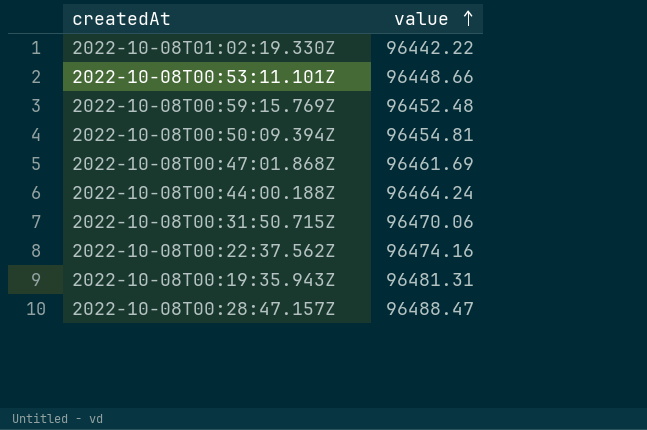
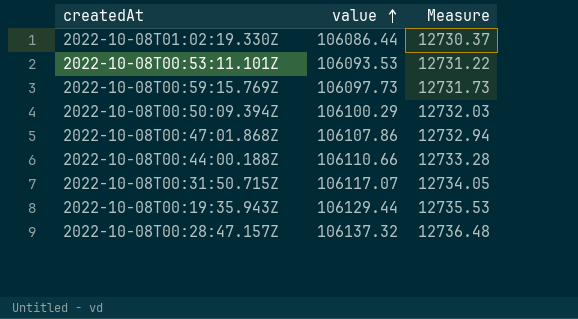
column Measure | formula: none -> [value] * 0.12
row 2022-10-08T00:22:37.562Z: 96474.16 -> none
2022-10-08T01:02:19.330Z | value: 96442.22 -> 106086.44
2022-10-08T00:53:11.101Z | value: 96448.66 -> 106093.53
2022-10-08T00:59:15.769Z | value: 96452.48 -> 106097.73
2022-10-08T00:50:09.394Z | value: 96454.81 -> 106100.29
2022-10-08T00:47:01.868Z | value: 96461.69 -> 106107.86
2022-10-08T00:44:00.188Z | value: 96464.24 -> 106110.66
2022-10-08T00:31:50.715Z | value: 96470.06 -> 106117.07
2022-10-08T00:19:35.943Z | value: 96481.31 -> 106129.44
2022-10-08T00:28:47.157Z | value: 96488.47 -> 106137.32

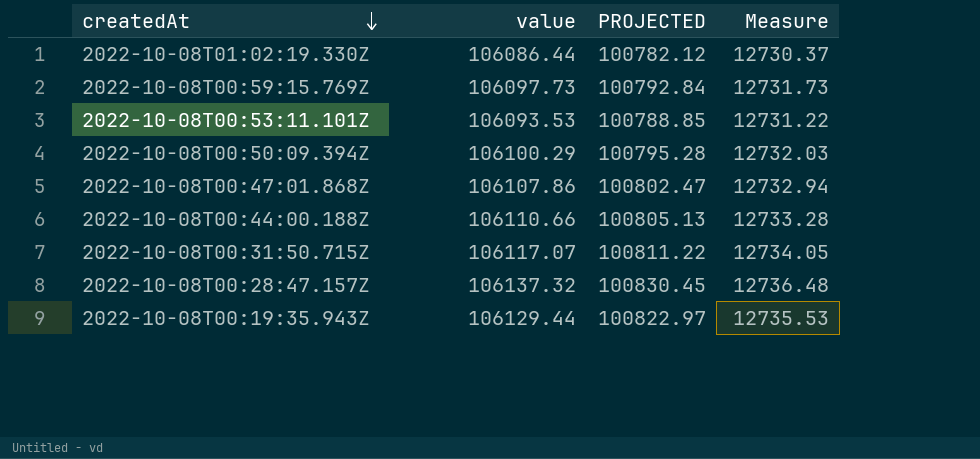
row order: value ascending -> createdAt descending
column PROJECTED | formula: none -> [value] * 0.95

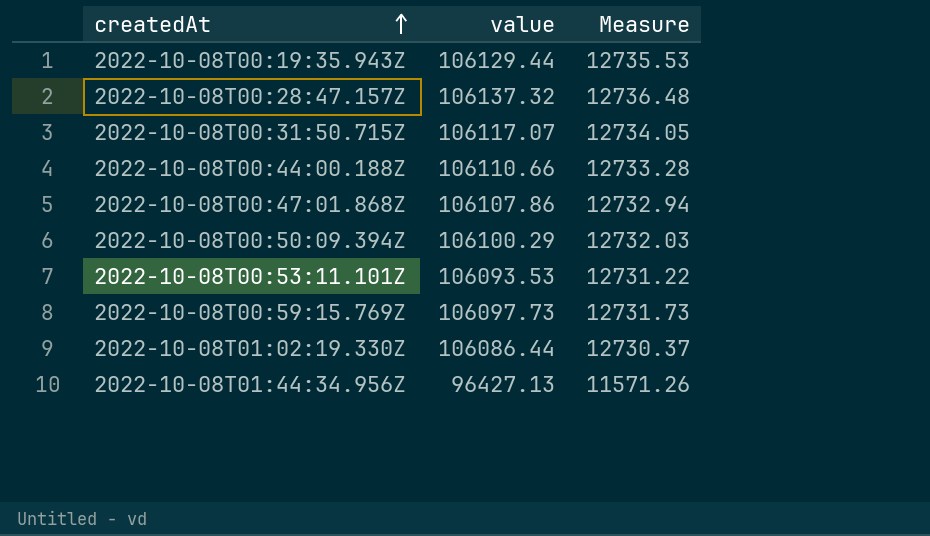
row order: createdAt descending -> createdAt ascending
column PROJECTED | formula: [value] * 0.95 -> none
row 2022-10-08T01:44:34.956Z: none -> 96427.13 | 11571.26

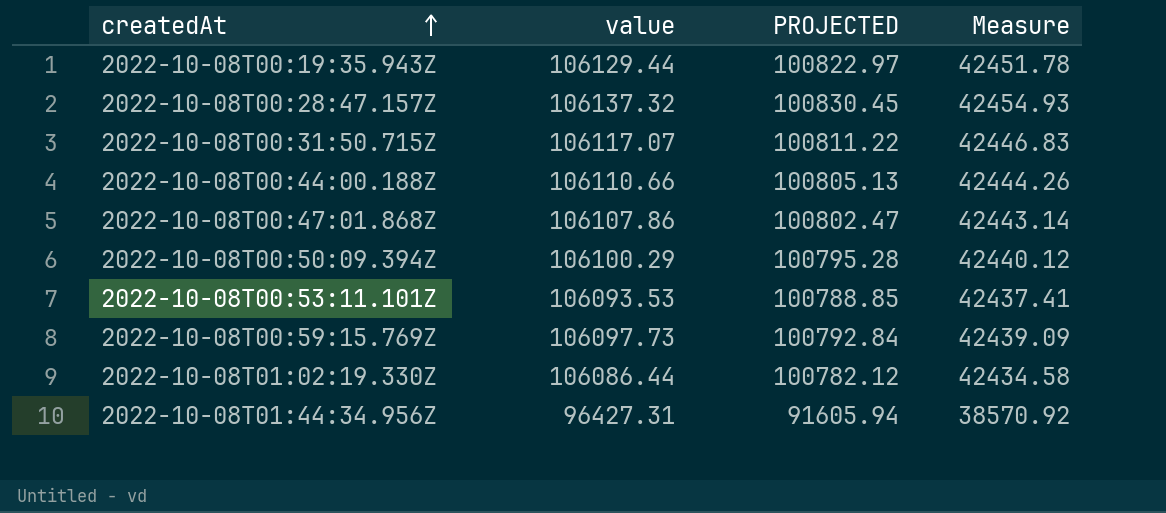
column PROJECTED | formula: none -> [value] * 0.95
column Measure | formula: [value] * 0.12 -> [value] * 0.4
2022-10-08T01:44:34.956Z | value: 96427.13 -> 96427.31

